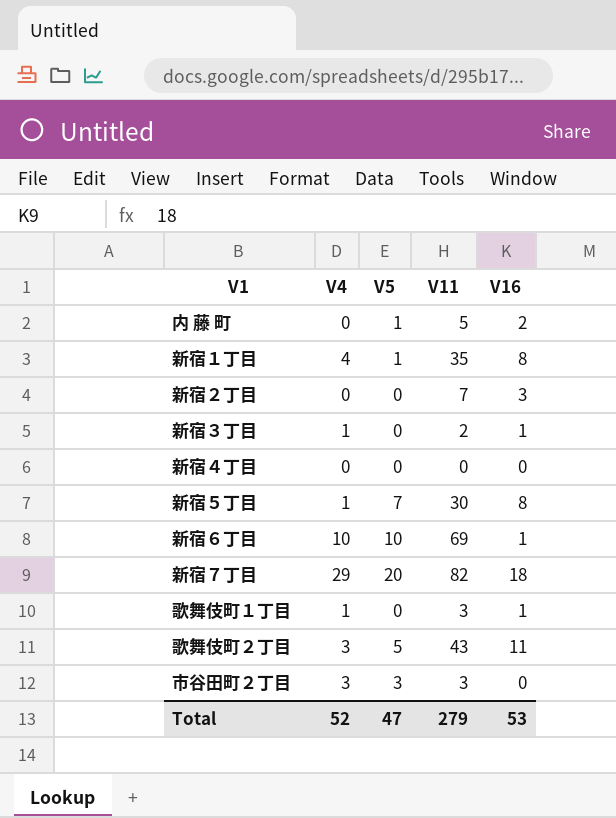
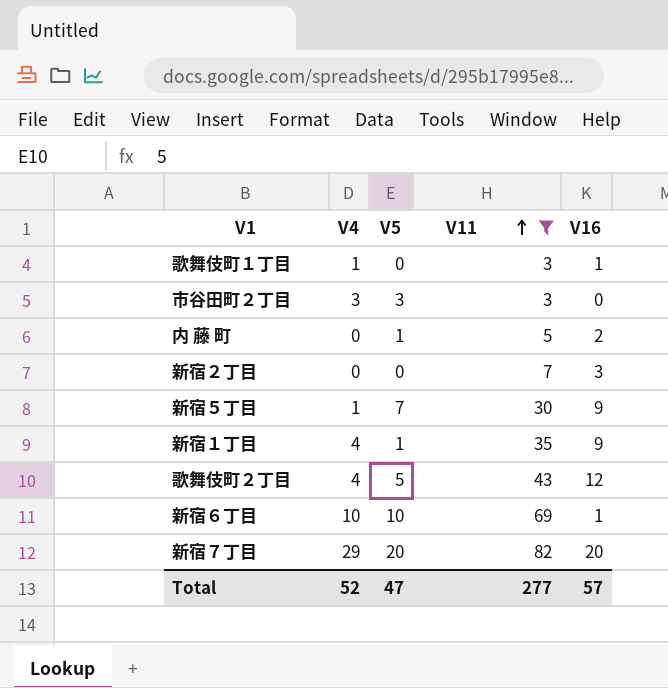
filter: none -> V11 >= 3
row order: none -> V11 ascending
新宿５丁目 | V16: 8 -> 9
新宿１丁目 | V16: 8 -> 9
歌舞伎町２丁目 | V4: 3 -> 4
歌舞伎町２丁目 | V16: 11 -> 12
新宿７丁目 | V16: 18 -> 20
Total | V11: 279 -> 277
Total | V16: 53 -> 57

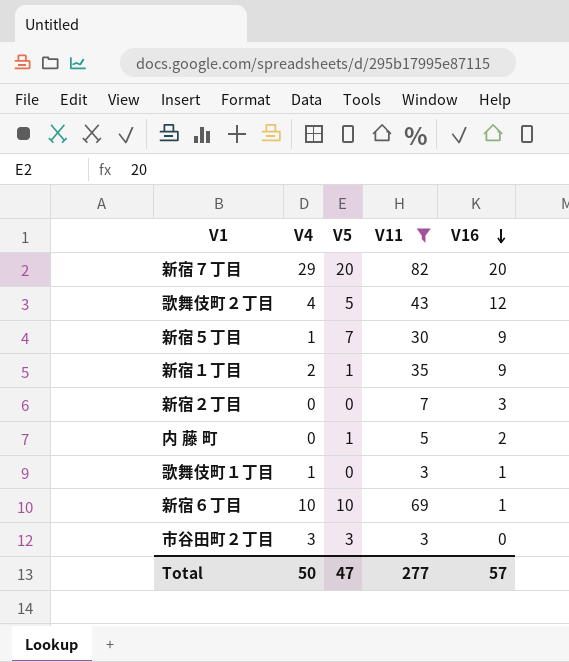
row order: V11 ascending -> V16 descending
新宿１丁目 | V4: 4 -> 2
Total | V4: 52 -> 50

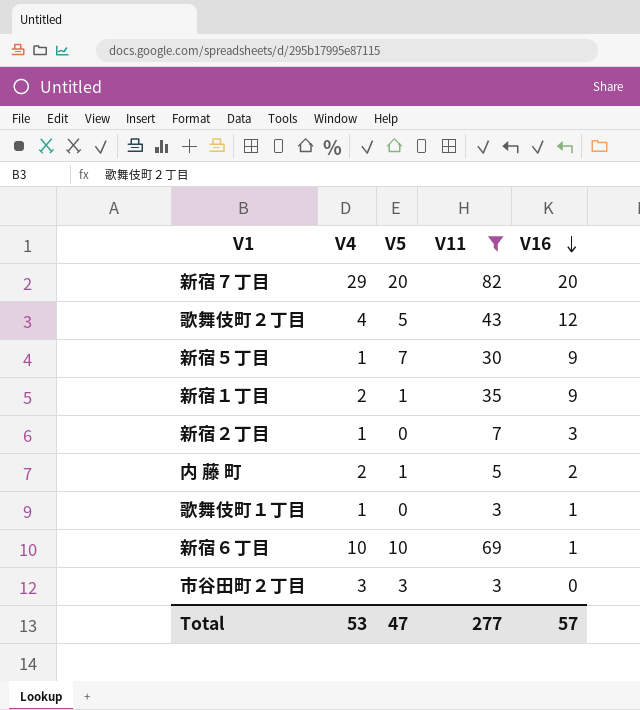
新宿２丁目 | V4: 0 -> 1
内 藤 町 | V4: 0 -> 2
Total | V4: 50 -> 53

